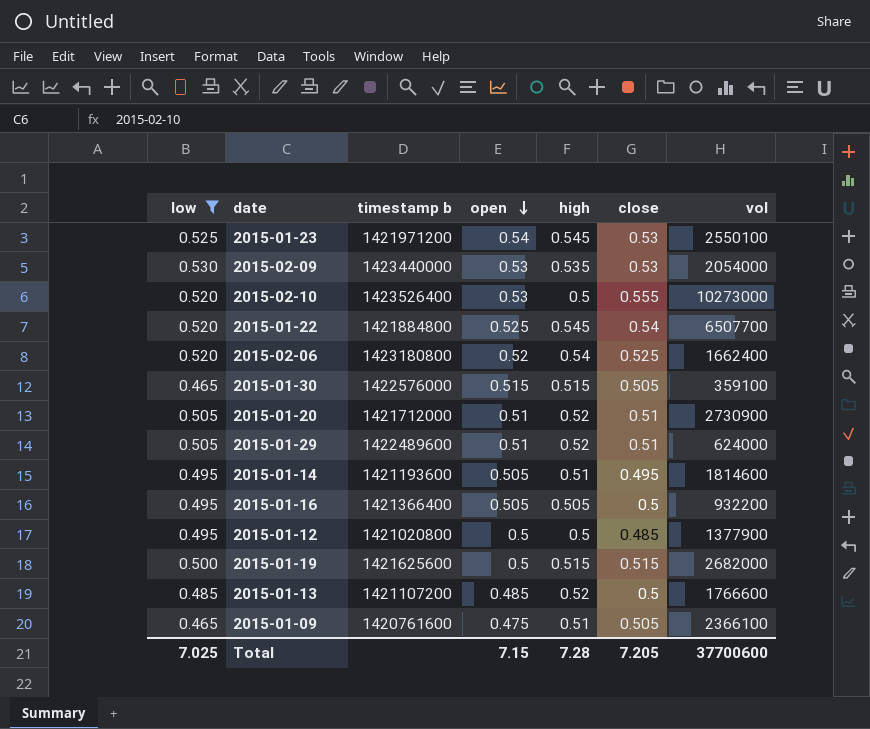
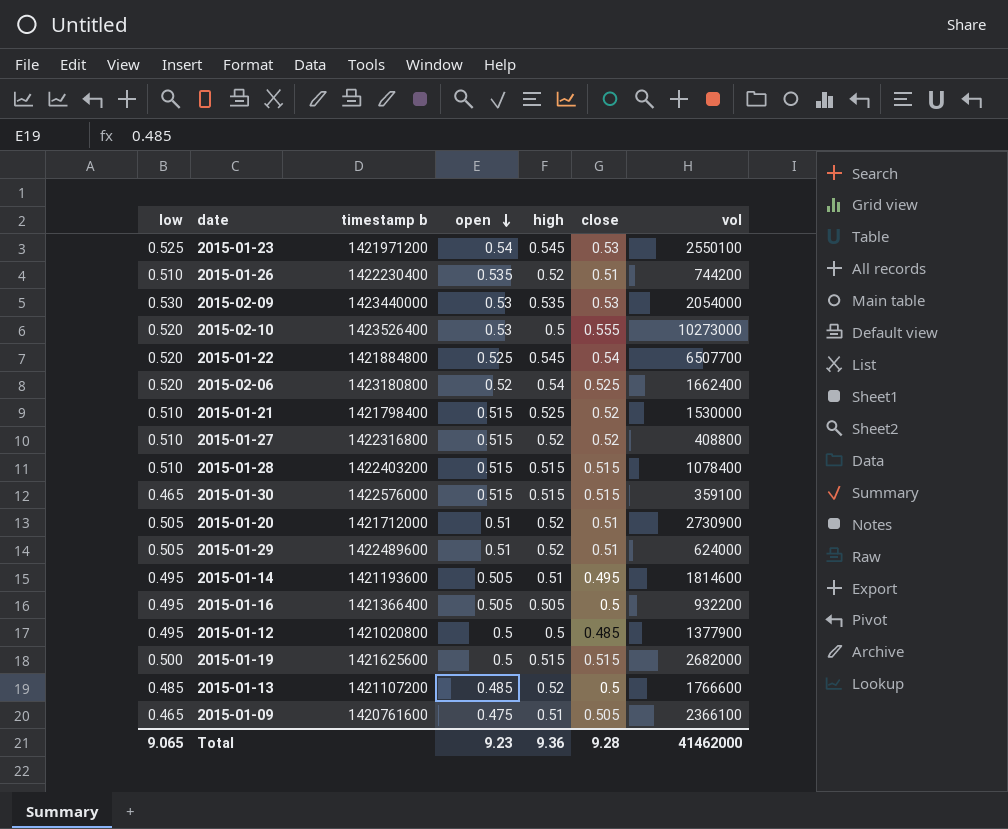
filter: low != 0.510 -> none
2015-01-30 | close: 0.505 -> 0.515
Total | low: 7.025 -> 9.065
Total | open: 7.15 -> 9.23
Total | high: 7.28 -> 9.36
Total | close: 7.205 -> 9.28
Total | vol: 37700600 -> 41462000

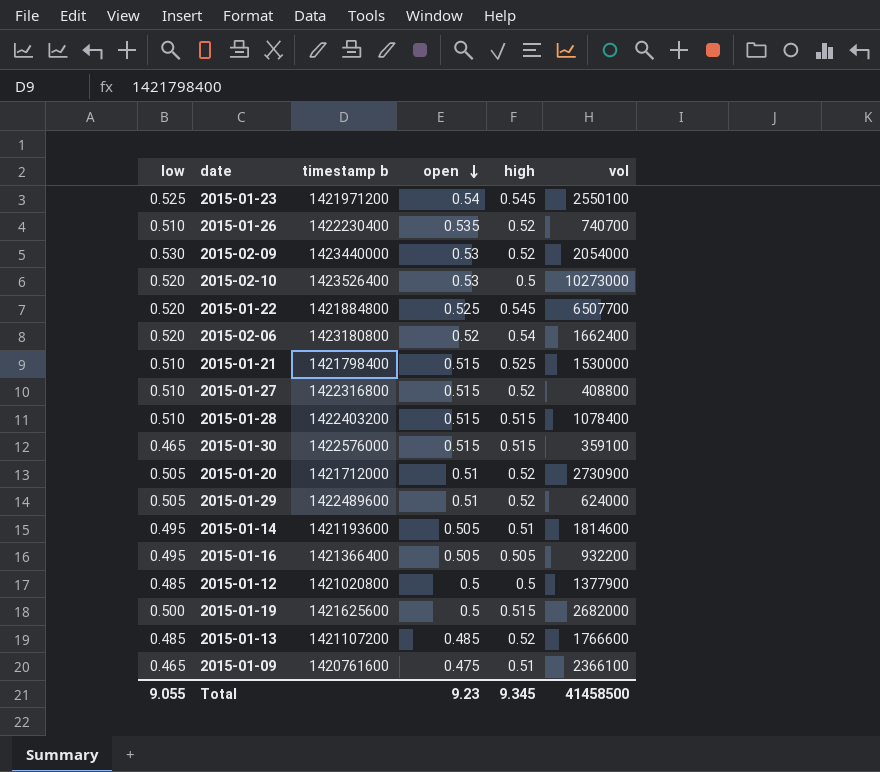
column close | position: 6 -> none
2015-01-26 | vol: 744200 -> 740700
2015-02-09 | high: 0.535 -> 0.52
2015-01-12 | low: 0.495 -> 0.485
Total | low: 9.065 -> 9.055
Total | high: 9.36 -> 9.345
Total | vol: 41462000 -> 41458500

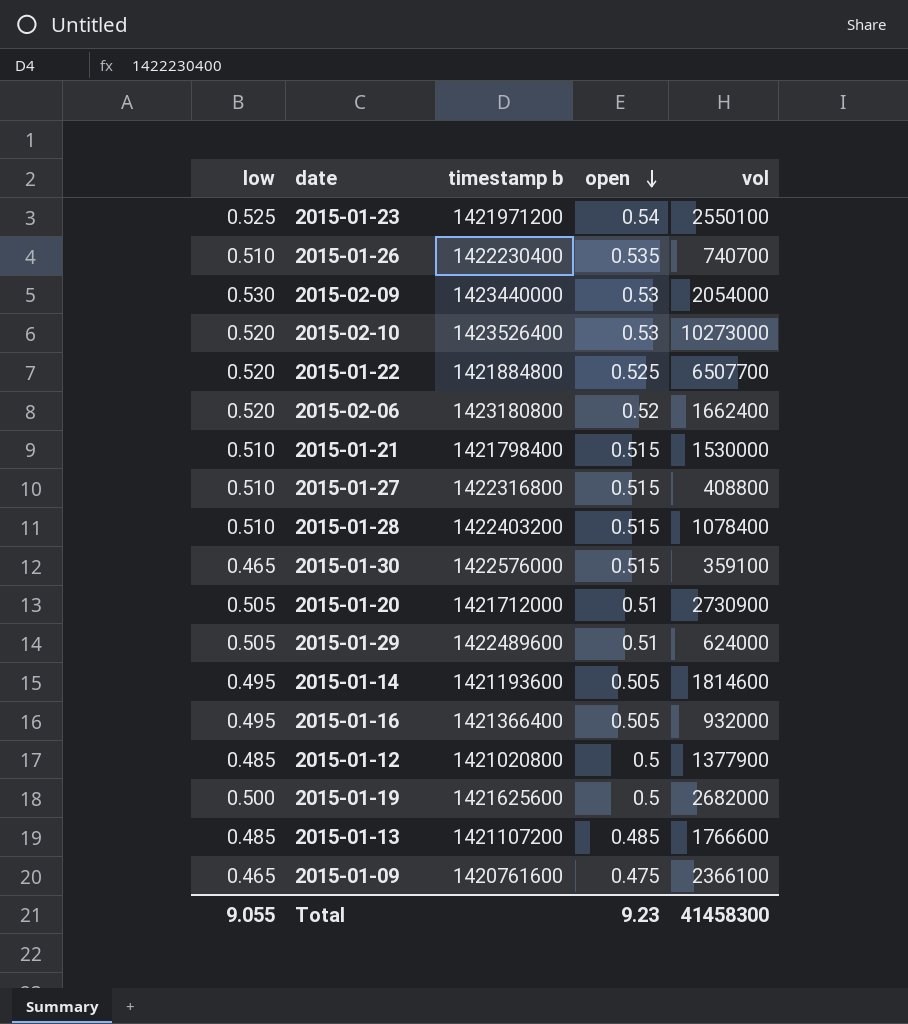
column high | position: 5 -> none
2015-01-16 | vol: 932200 -> 932000
Total | vol: 41458500 -> 41458300

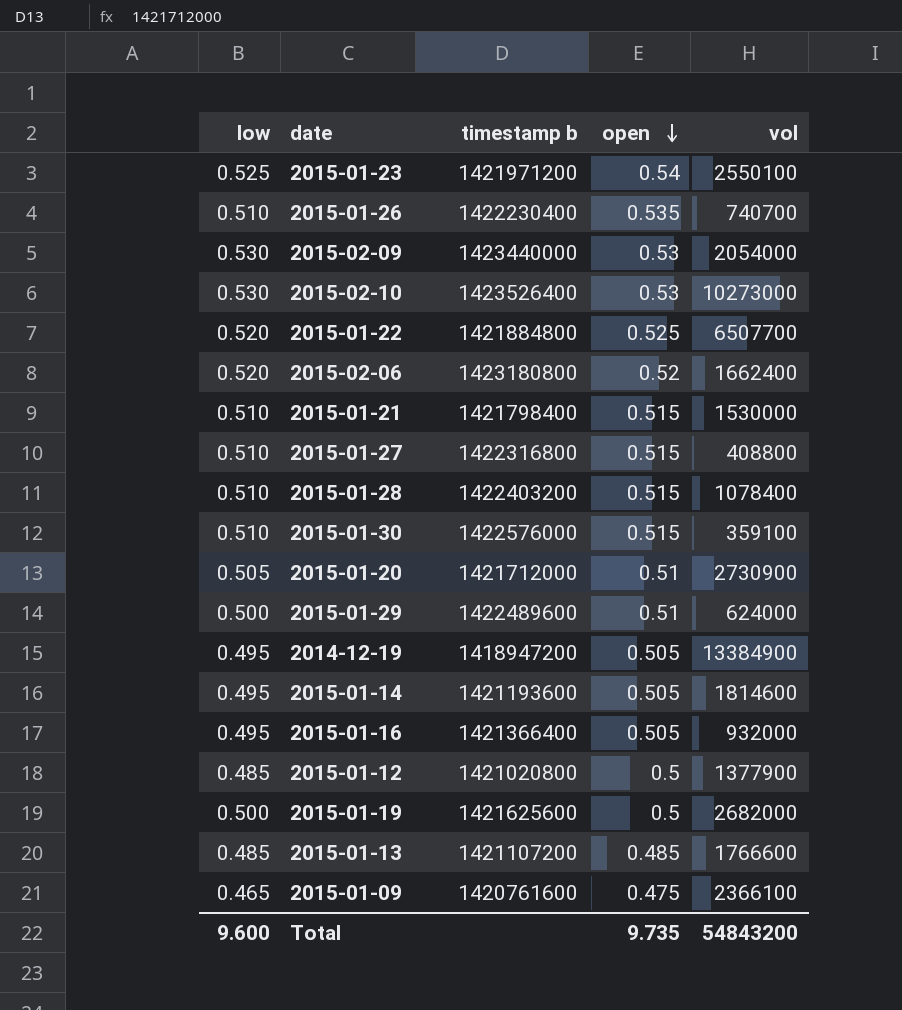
2015-02-10 | low: 0.520 -> 0.530
2015-01-30 | low: 0.465 -> 0.510
2015-01-29 | low: 0.505 -> 0.500
row 2014-12-19: none -> 0.495 | 1418947200 | 0.505 | 13384900
Total | low: 9.055 -> 9.600
Total | open: 9.23 -> 9.735
Total | vol: 41458300 -> 54843200

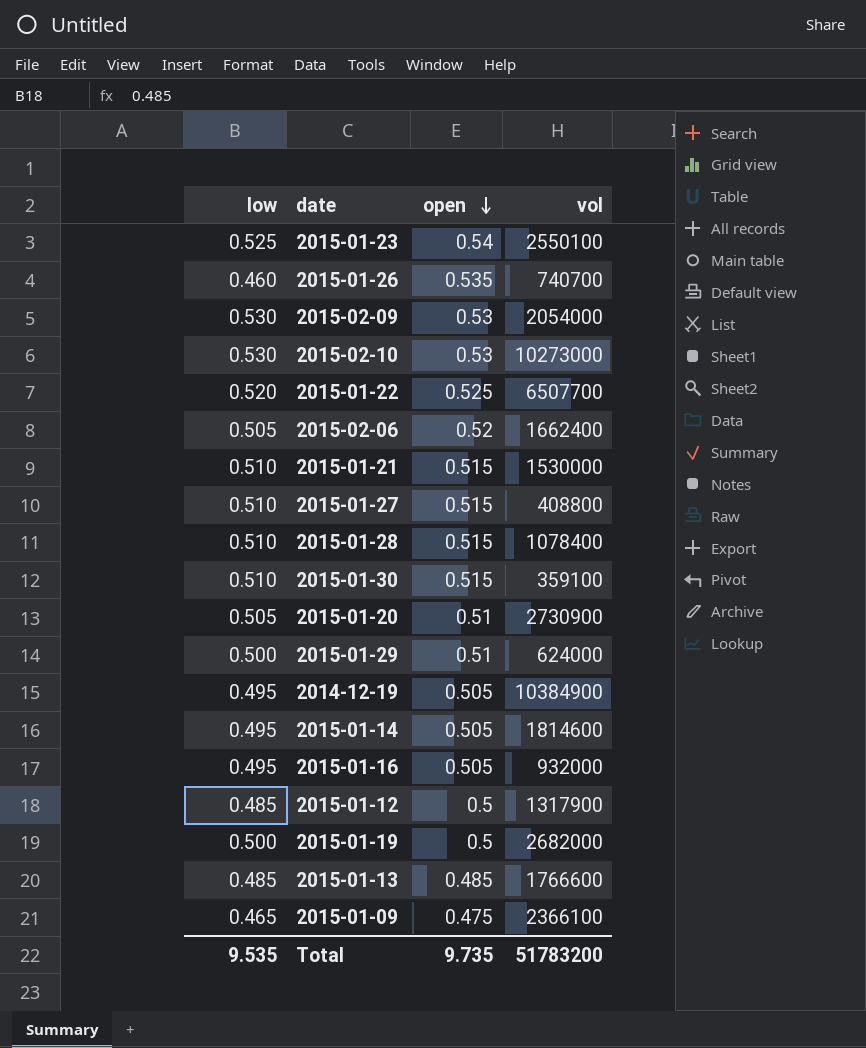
column timestamp b | position: 3 -> none
2015-01-26 | low: 0.510 -> 0.460
2015-02-06 | low: 0.520 -> 0.505
2014-12-19 | vol: 13384900 -> 10384900
2015-01-12 | vol: 1377900 -> 1317900
Total | low: 9.600 -> 9.535
Total | vol: 54843200 -> 51783200

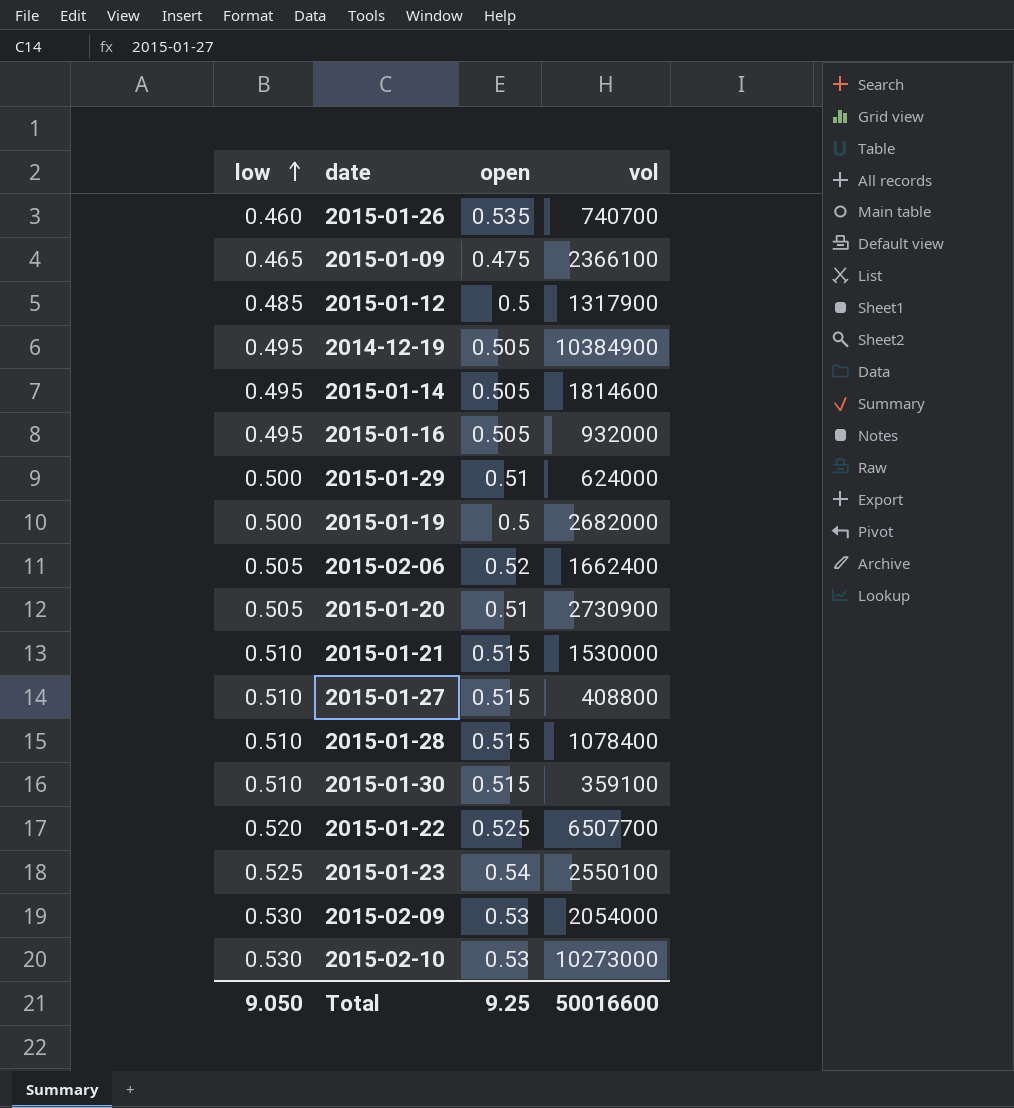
row order: open descending -> low ascending
row 2015-01-13: 0.485 | 0.485 | 1766600 -> none
Total | low: 9.535 -> 9.050
Total | open: 9.735 -> 9.25
Total | vol: 51783200 -> 50016600

